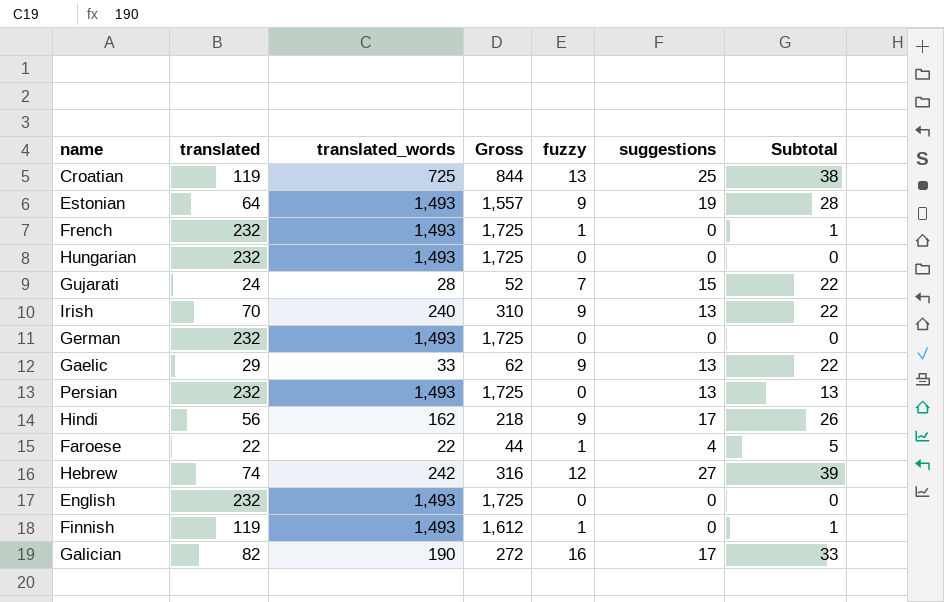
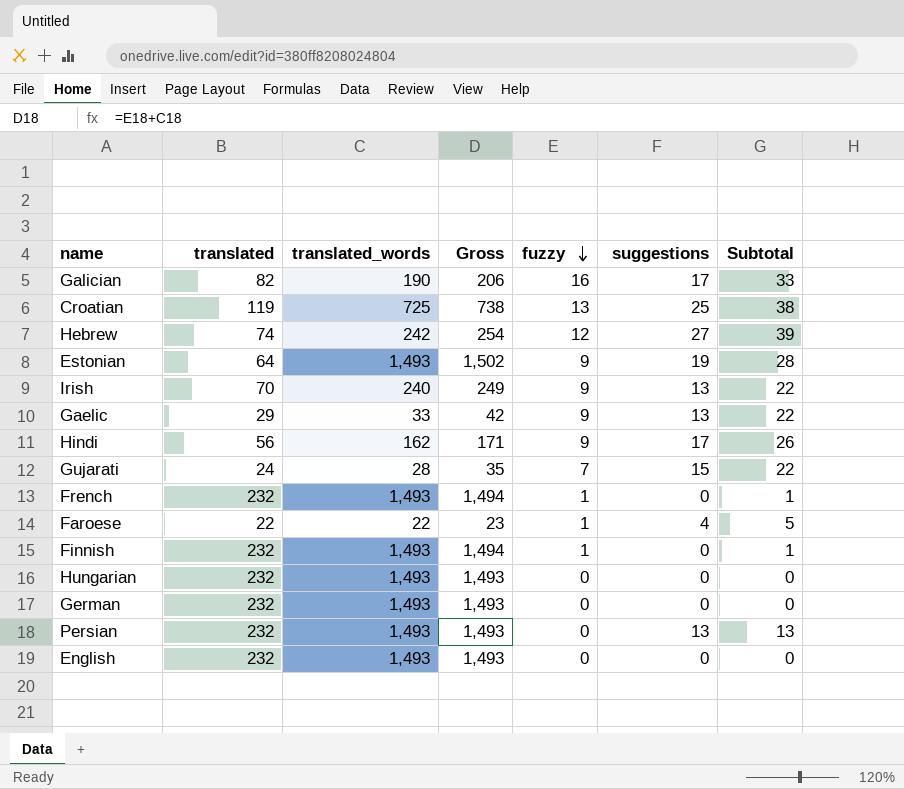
row order: none -> fuzzy descending
column Gross | formula: [translated] + [translated_words] -> [translated_words] + [fuzzy]
Finnish | translated: 119 -> 232

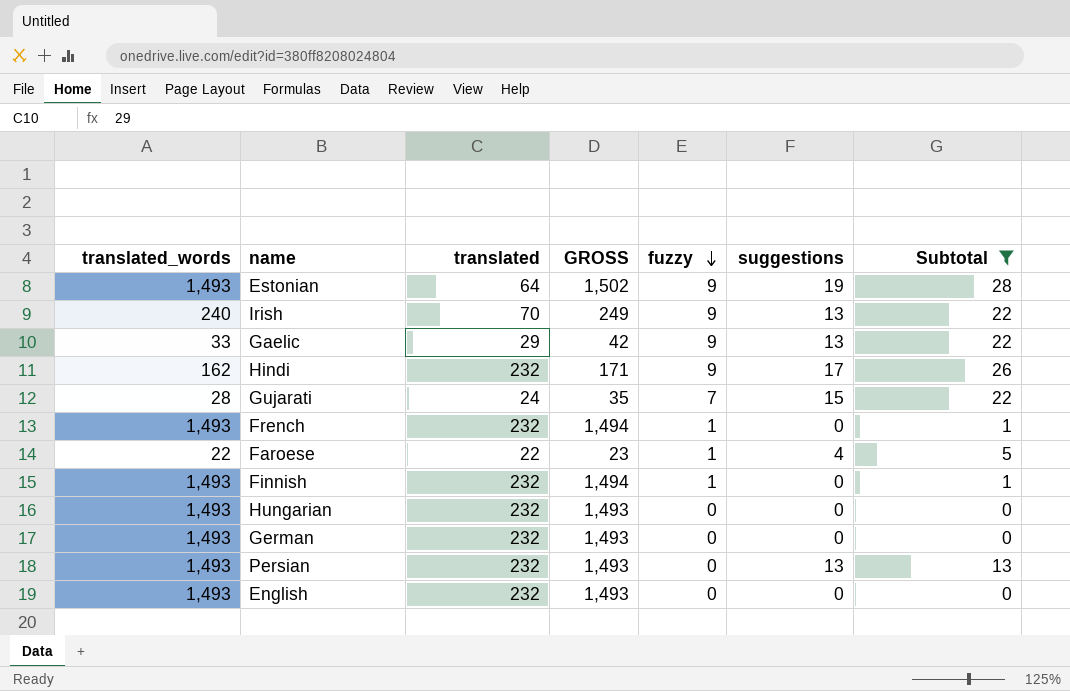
filter: none -> Subtotal <= 28
column translated_words | position: 3 -> 1
column name: Gross -> GROSS
Hindi | translated: 56 -> 232

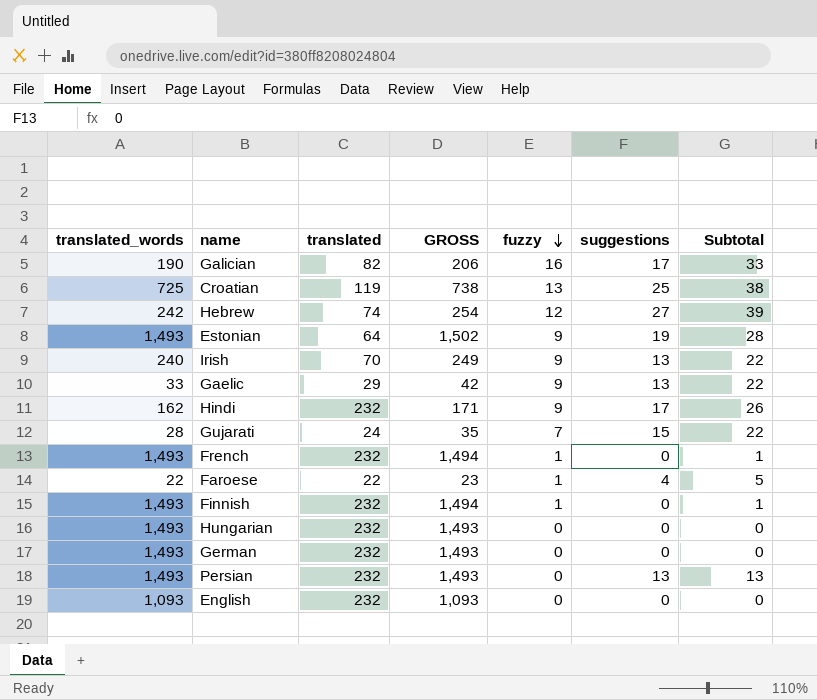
filter: Subtotal <= 28 -> none
English | translated_words: 1,493 -> 1,093
English | GROSS: 1,493 -> 1,093

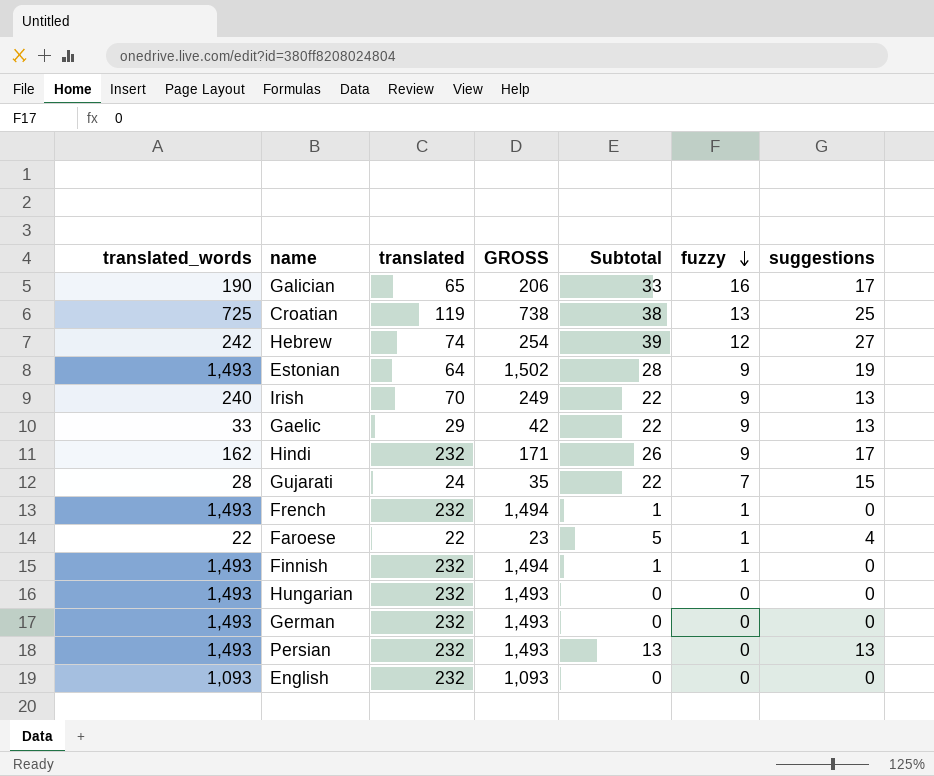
column Subtotal | position: 7 -> 5
Galician | translated: 82 -> 65

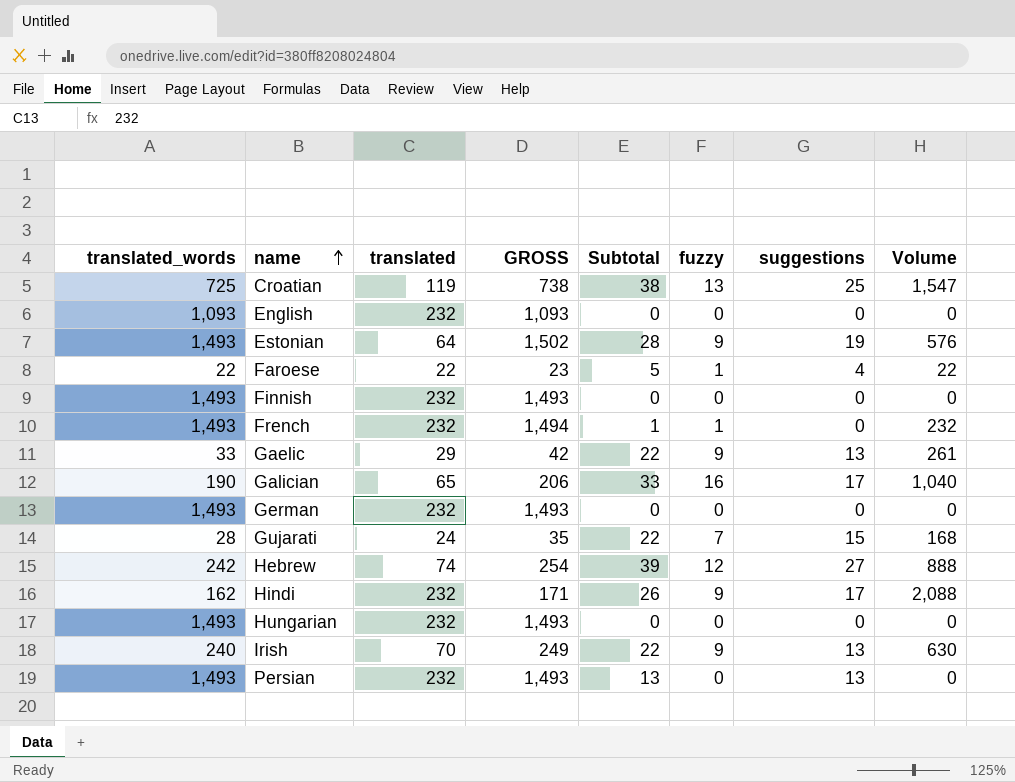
row order: fuzzy descending -> name ascending
column Volume | formula: none -> [translated] * [fuzzy]
Finnish | GROSS: 1,494 -> 1,493
Finnish | Subtotal: 1 -> 0
Finnish | fuzzy: 1 -> 0

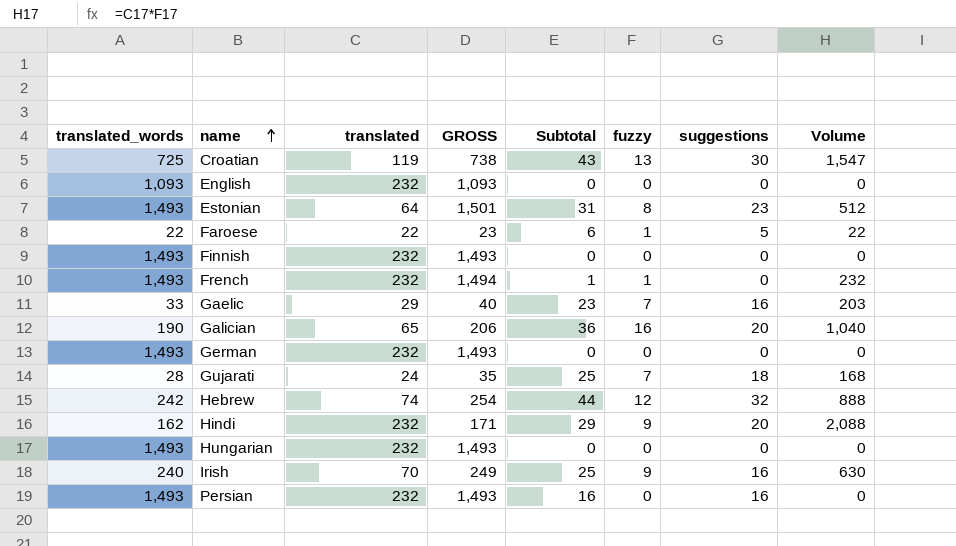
Croatian | Subtotal: 38 -> 43
Croatian | suggestions: 25 -> 30
Estonian | GROSS: 1,502 -> 1,501
Estonian | Subtotal: 28 -> 31
Estonian | fuzzy: 9 -> 8
Estonian | suggestions: 19 -> 23
Estonian | Volume: 576 -> 512
Faroese | Subtotal: 5 -> 6
Faroese | suggestions: 4 -> 5
Gaelic | GROSS: 42 -> 40
Gaelic | Subtotal: 22 -> 23
Gaelic | fuzzy: 9 -> 7
Gaelic | suggestions: 13 -> 16
Gaelic | Volume: 261 -> 203
Galician | Subtotal: 33 -> 36
Galician | suggestions: 17 -> 20
Gujarati | Subtotal: 22 -> 25
Gujarati | suggestions: 15 -> 18
Hebrew | Subtotal: 39 -> 44
Hebrew | suggestions: 27 -> 32
Hindi | Subtotal: 26 -> 29
Hindi | suggestions: 17 -> 20
Irish | Subtotal: 22 -> 25
Irish | suggestions: 13 -> 16
Persian | Subtotal: 13 -> 16
Persian | suggestions: 13 -> 16

